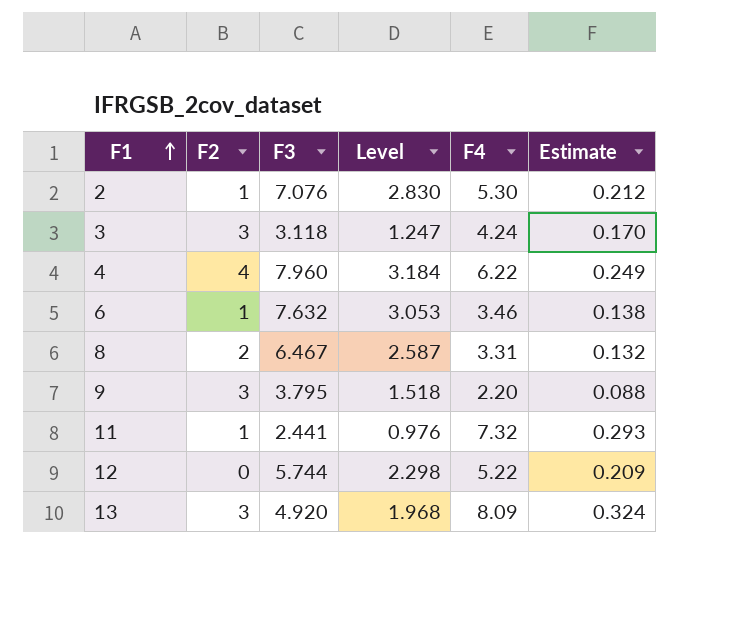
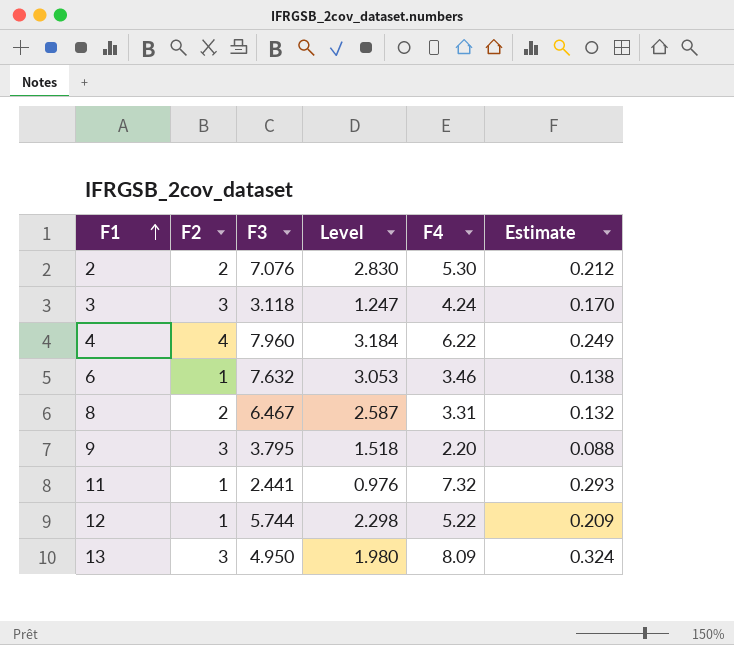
2 | F2: 1 -> 2
12 | F2: 0 -> 1
13 | F3: 4.920 -> 4.950
13 | Level: 1.968 -> 1.980

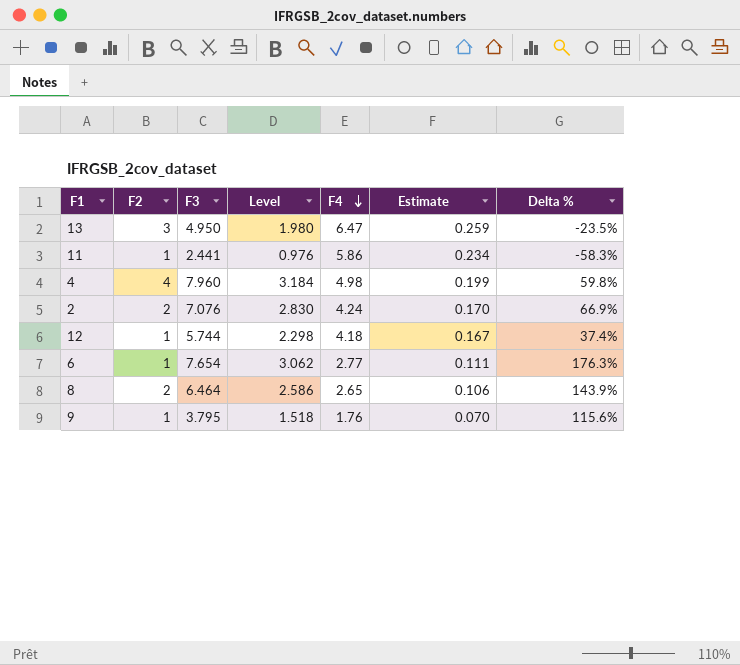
row order: F1 ascending -> F4 descending
column Delta % | formula: none -> ([F3] - [F4]) / [F4]
row 3: 3 | 3.118 | 1.247 | 4.24 | 0.170 -> none
13 | F4: 8.09 -> 6.47
13 | Estimate: 0.324 -> 0.259
11 | F4: 7.32 -> 5.86
11 | Estimate: 0.293 -> 0.234
4 | F4: 6.22 -> 4.98
4 | Estimate: 0.249 -> 0.199
2 | F4: 5.30 -> 4.24
2 | Estimate: 0.212 -> 0.170
12 | F4: 5.22 -> 4.18
12 | Estimate: 0.209 -> 0.167
6 | F3: 7.632 -> 7.654
6 | Level: 3.053 -> 3.062
6 | F4: 3.46 -> 2.77
6 | Estimate: 0.138 -> 0.111
8 | F3: 6.467 -> 6.464
8 | Level: 2.587 -> 2.586
8 | F4: 3.31 -> 2.65
8 | Estimate: 0.132 -> 0.106
9 | F2: 3 -> 1
9 | F4: 2.20 -> 1.76
9 | Estimate: 0.088 -> 0.070

